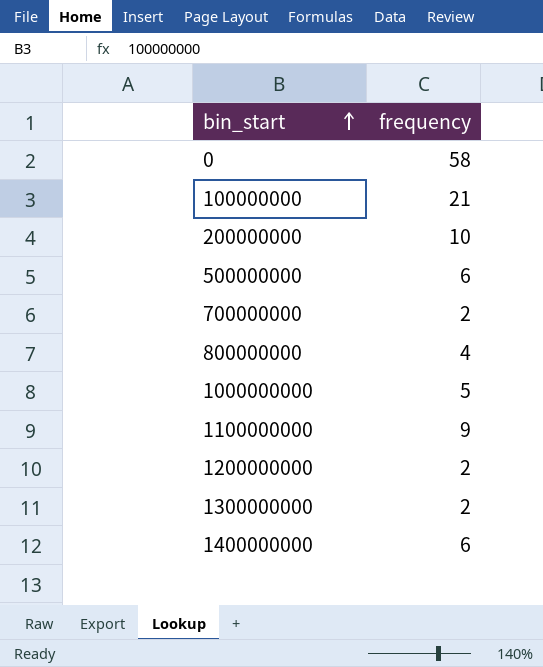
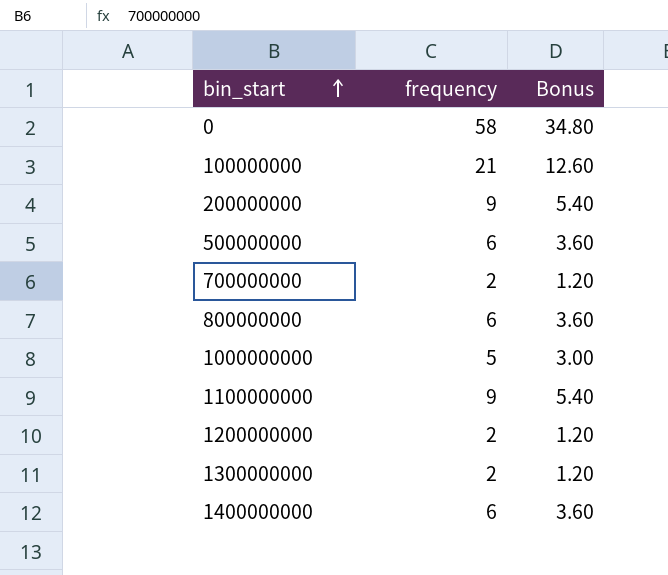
column Bonus | formula: none -> [frequency] * 0.6
200000000 | frequency: 10 -> 9
800000000 | frequency: 4 -> 6

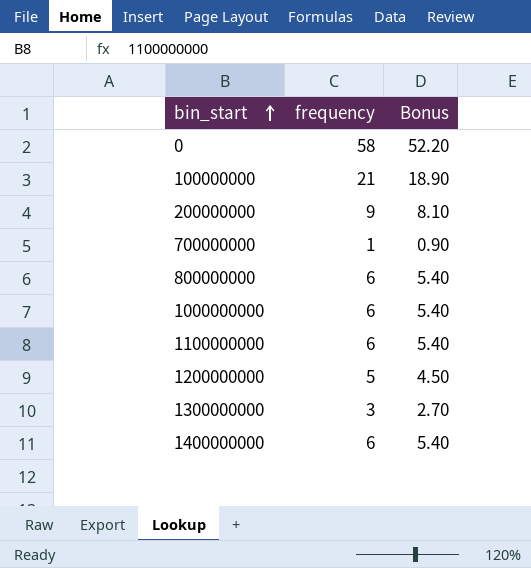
column Bonus | formula: [frequency] * 0.6 -> [frequency] * 0.9
row 500000000: 6 | 3.60 -> none
700000000 | frequency: 2 -> 1
1000000000 | frequency: 5 -> 6
1100000000 | frequency: 9 -> 6
1200000000 | frequency: 2 -> 5
1300000000 | frequency: 2 -> 3

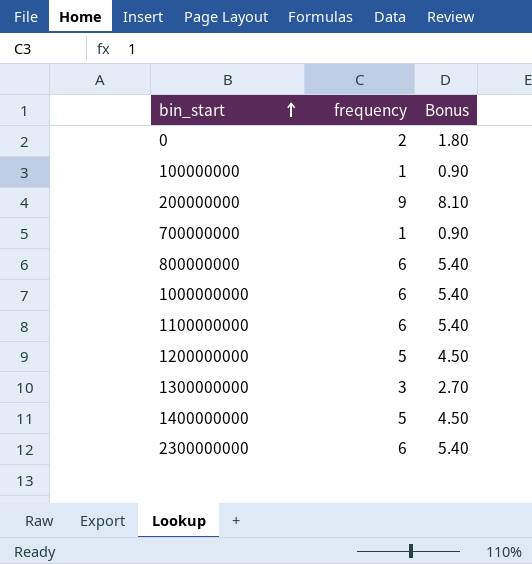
0 | frequency: 58 -> 2
0 | Bonus: 52.20 -> 1.80
100000000 | frequency: 21 -> 1
100000000 | Bonus: 18.90 -> 0.90
1400000000 | frequency: 6 -> 5
1400000000 | Bonus: 5.40 -> 4.50
row 2300000000: none -> 6 | 5.40

